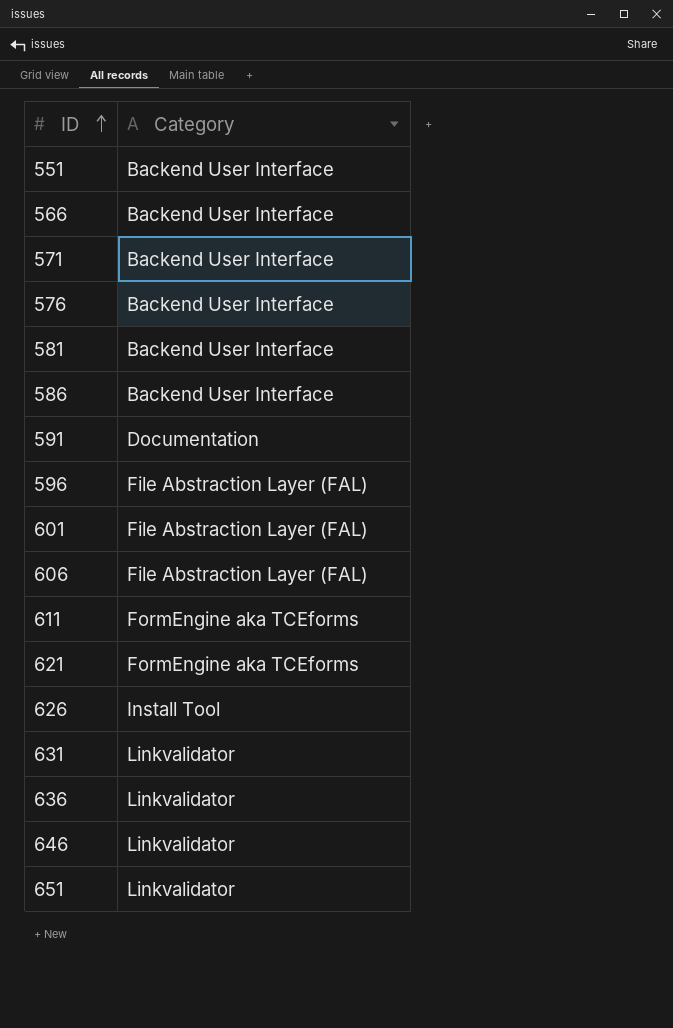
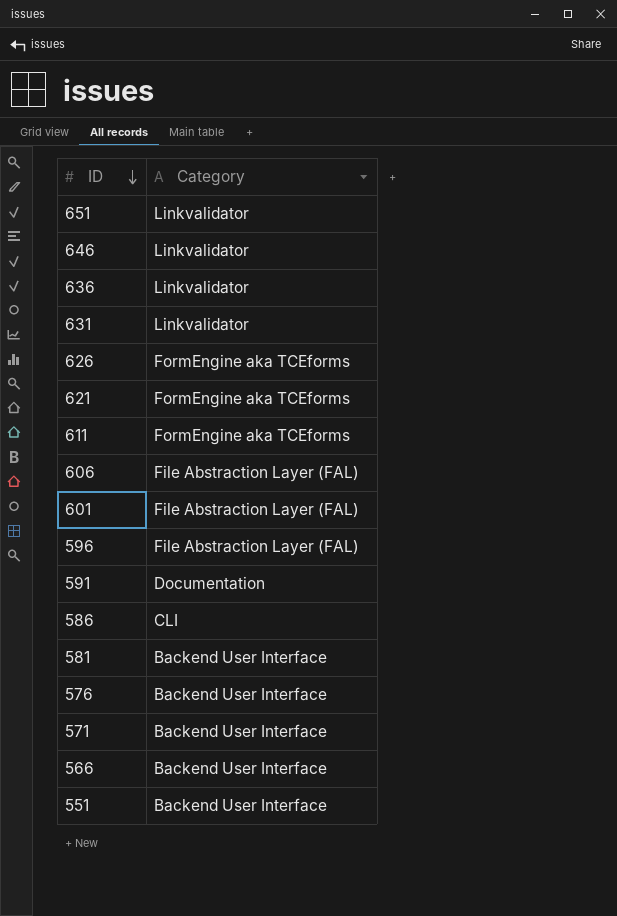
row order: ID ascending -> ID descending
626 | Category: Install Tool -> FormEngine aka TCEforms
586 | Category: Backend User Interface -> CLI

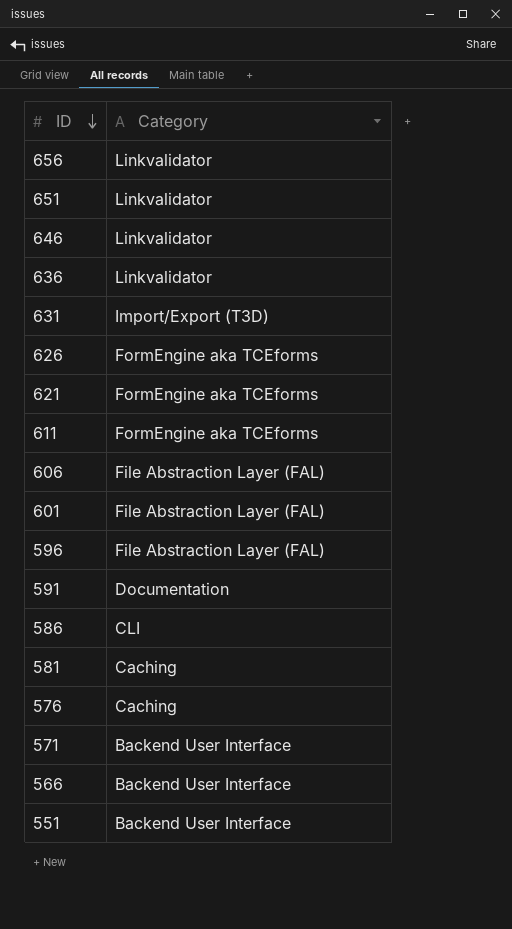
row 656: none -> Linkvalidator
631 | Category: Linkvalidator -> Import/Export (T3D)
581 | Category: Backend User Interface -> Caching
576 | Category: Backend User Interface -> Caching

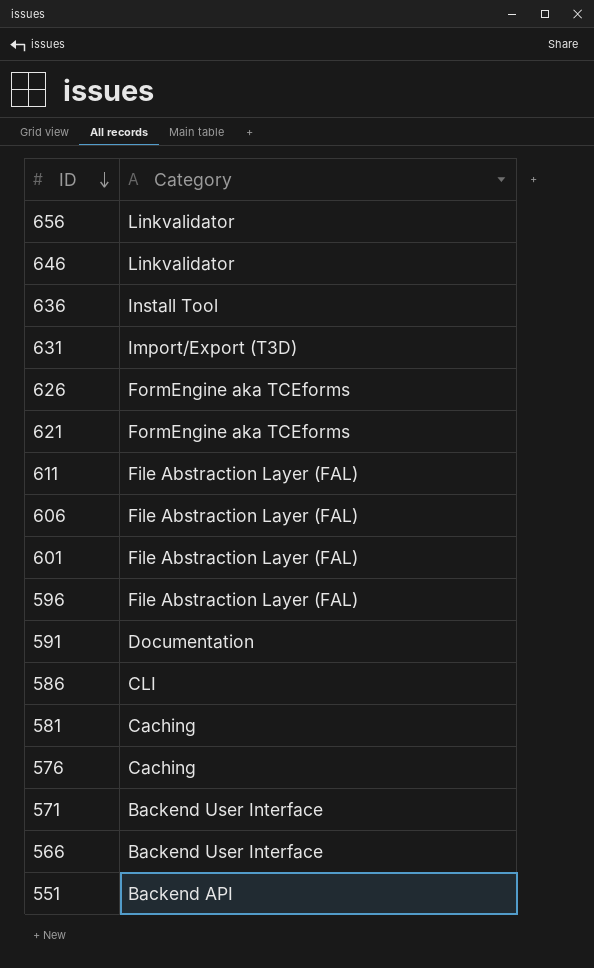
row 651: Linkvalidator -> none
636 | Category: Linkvalidator -> Install Tool
611 | Category: FormEngine aka TCEforms -> File Abstraction Layer (FAL)
551 | Category: Backend User Interface -> Backend API

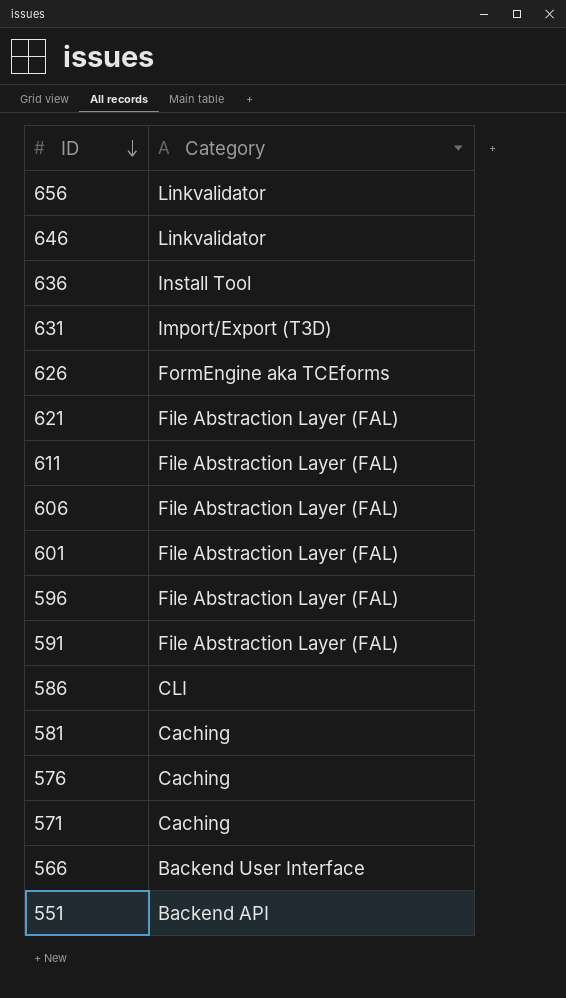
621 | Category: FormEngine aka TCEforms -> File Abstraction Layer (FAL)
591 | Category: Documentation -> File Abstraction Layer (FAL)
571 | Category: Backend User Interface -> Caching

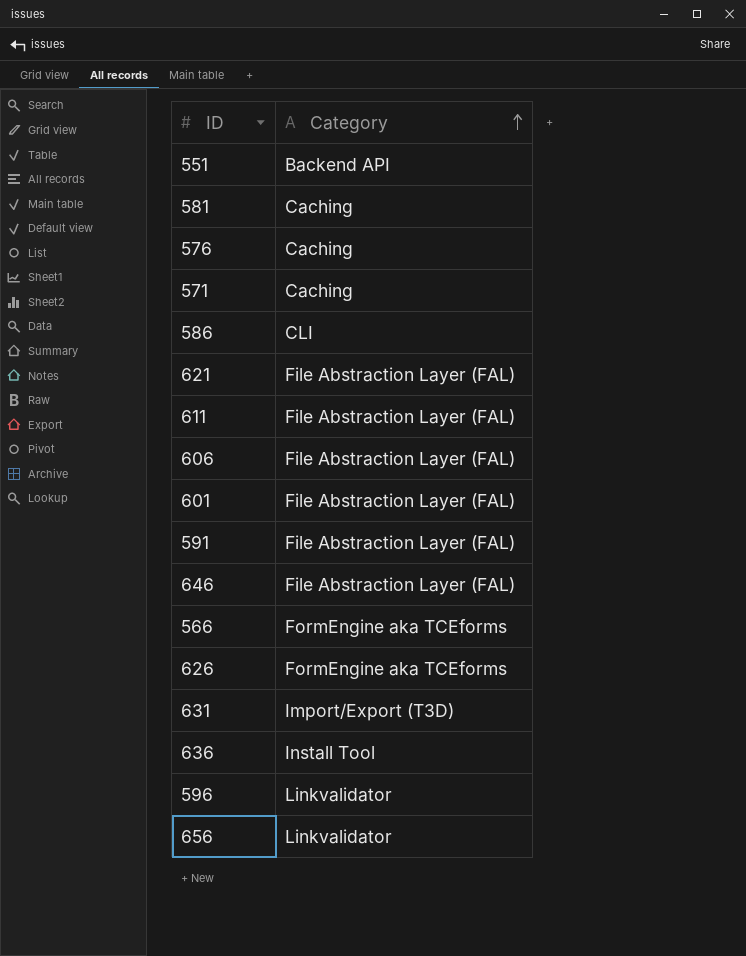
row order: ID descending -> Category ascending
646 | Category: Linkvalidator -> File Abstraction Layer (FAL)
566 | Category: Backend User Interface -> FormEngine aka TCEforms
596 | Category: File Abstraction Layer (FAL) -> Linkvalidator

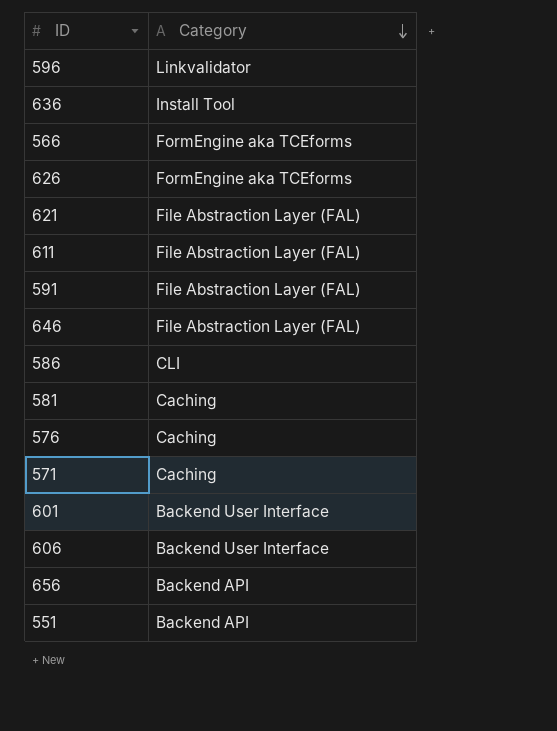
row order: Category ascending -> Category descending
row 631: Import/Export (T3D) -> none
601 | Category: File Abstraction Layer (FAL) -> Backend User Interface
606 | Category: File Abstraction Layer (FAL) -> Backend User Interface
656 | Category: Linkvalidator -> Backend API

